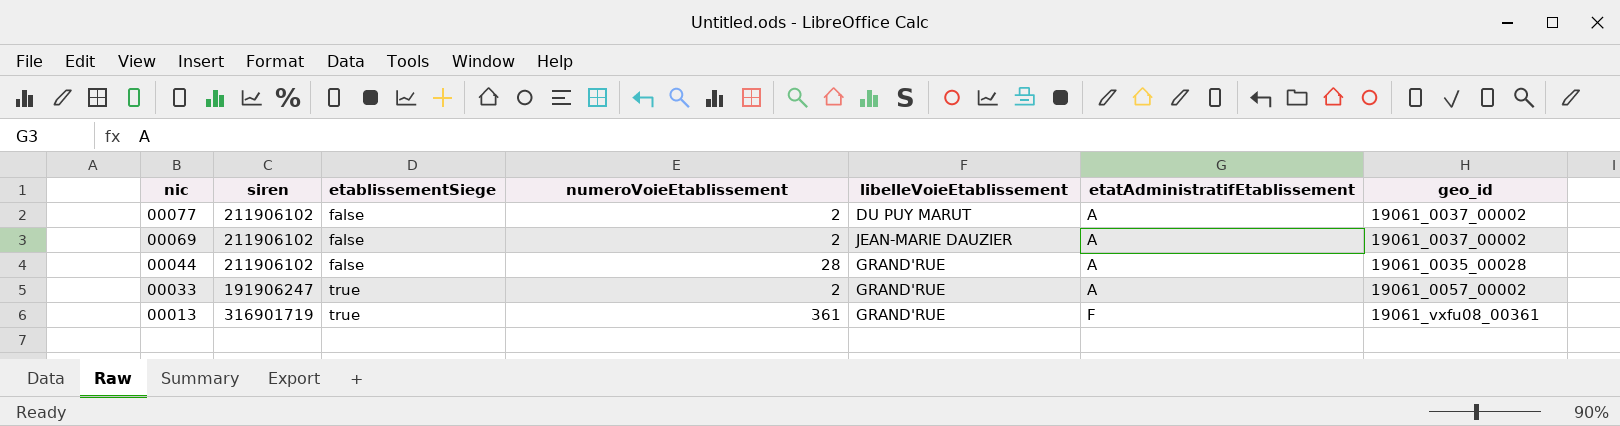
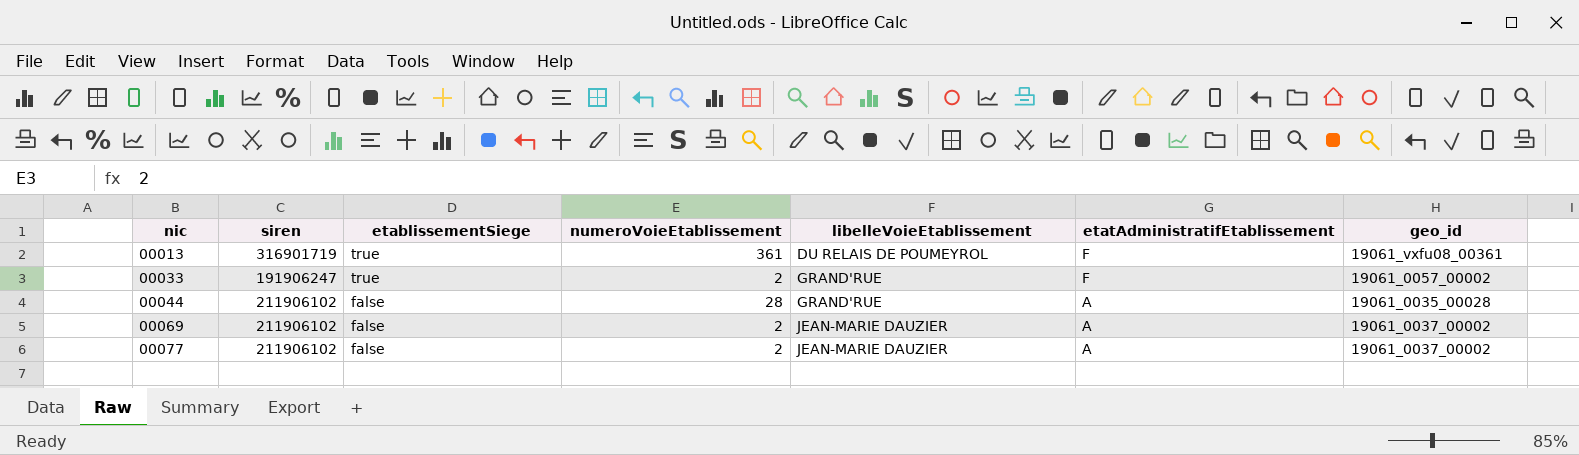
row order: nic descending -> nic ascending
00013 | libelleVoieEtablissement: GRAND'RUE -> DU RELAIS DE POUMEYROL
00033 | etatAdministratifEtablissement: A -> F
00077 | libelleVoieEtablissement: DU PUY MARUT -> JEAN-MARIE DAUZIER

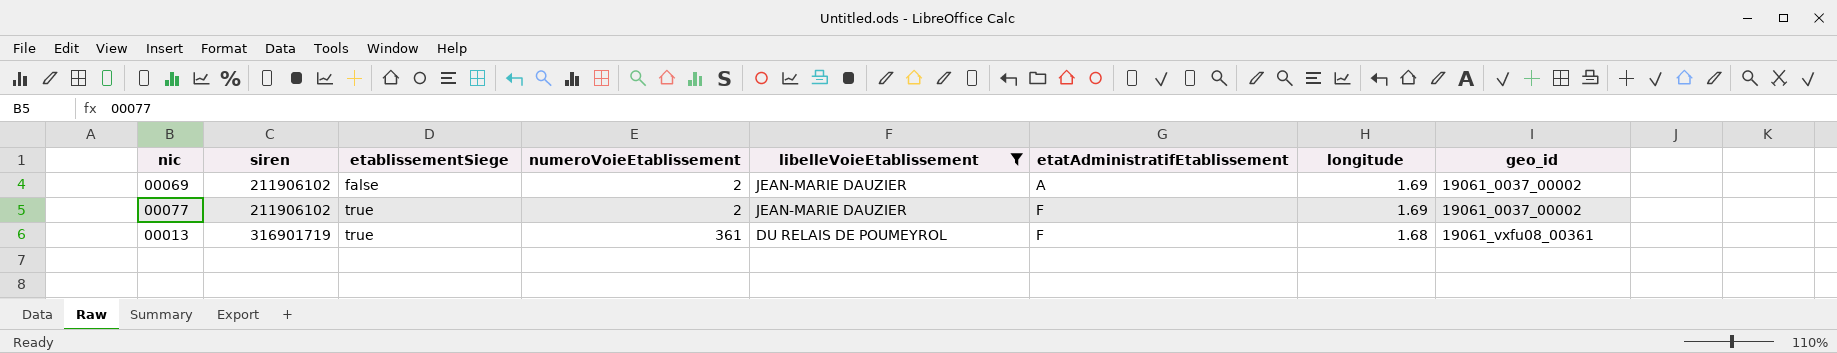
filter: none -> libelleVoieEtablissement != GRAND'RUE
row order: nic ascending -> siren ascending
column longitude | position: none -> 7
00077 | etablissementSiege: false -> true
00077 | etatAdministratifEtablissement: A -> F

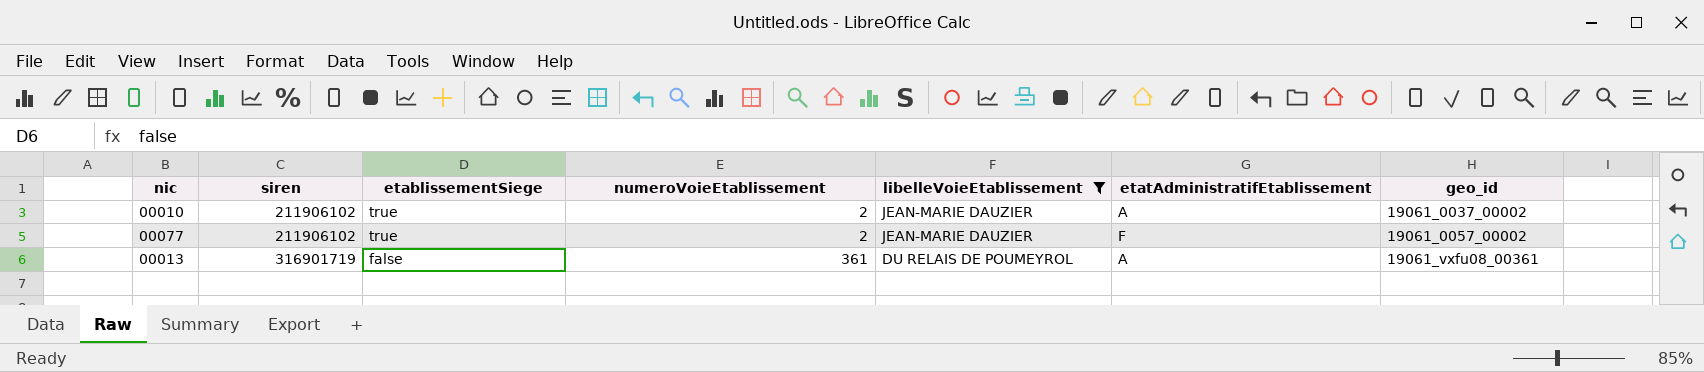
column longitude | position: 7 -> none
row 00069: 211906102 | false | 2 | JEAN-MARIE DAUZIER | A | 1.69 | 19061_0037_00002 -> none
row 00010: none -> 211906102 | true | 2 | JEAN-MARIE DAUZIER | A | 19061_0037_00002
00077 | geo_id: 19061_0037_00002 -> 19061_0057_00002
00013 | etablissementSiege: true -> false
00013 | etatAdministratifEtablissement: F -> A

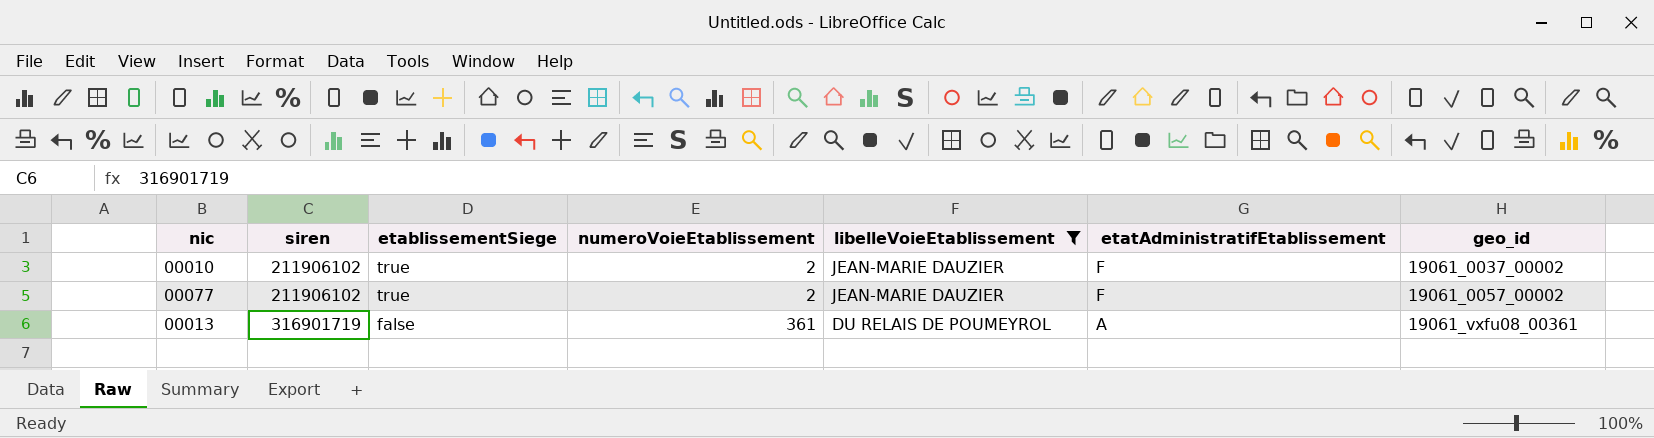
00010 | etatAdministratifEtablissement: A -> F

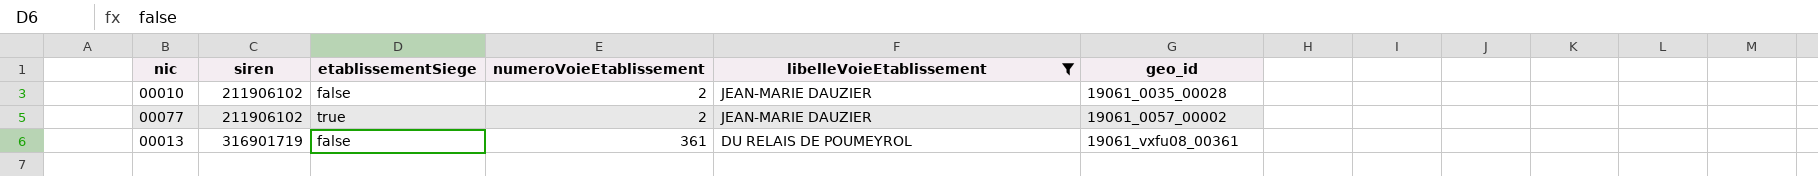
column etatAdministratifEtablissement | position: 6 -> none
00010 | etablissementSiege: true -> false
00010 | geo_id: 19061_0037_00002 -> 19061_0035_00028

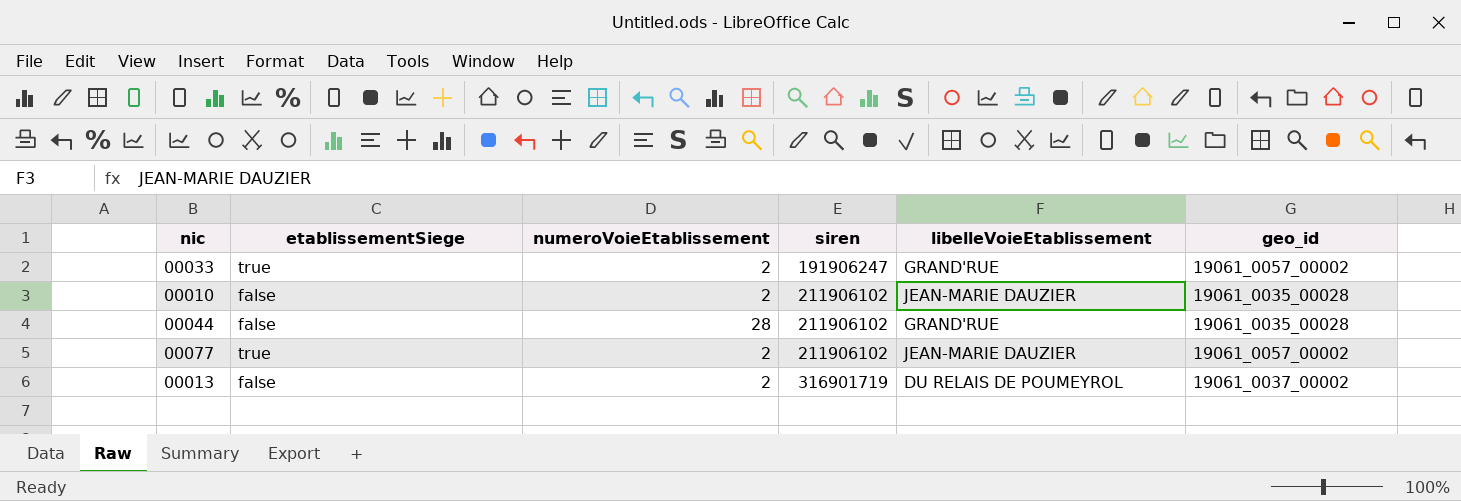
filter: libelleVoieEtablissement != GRAND'RUE -> none
column siren | position: 2 -> 4
00013 | numeroVoieEtablissement: 361 -> 2
00013 | geo_id: 19061_vxfu08_00361 -> 19061_0037_00002

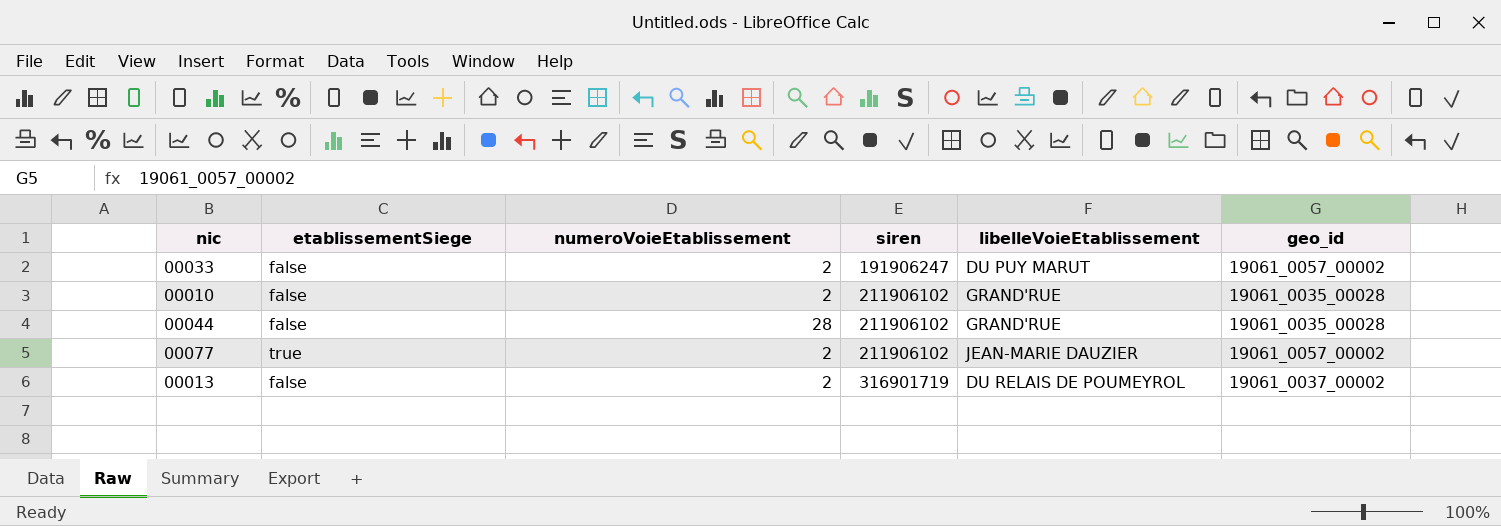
00033 | etablissementSiege: true -> false
00033 | libelleVoieEtablissement: GRAND'RUE -> DU PUY MARUT
00010 | libelleVoieEtablissement: JEAN-MARIE DAUZIER -> GRAND'RUE

